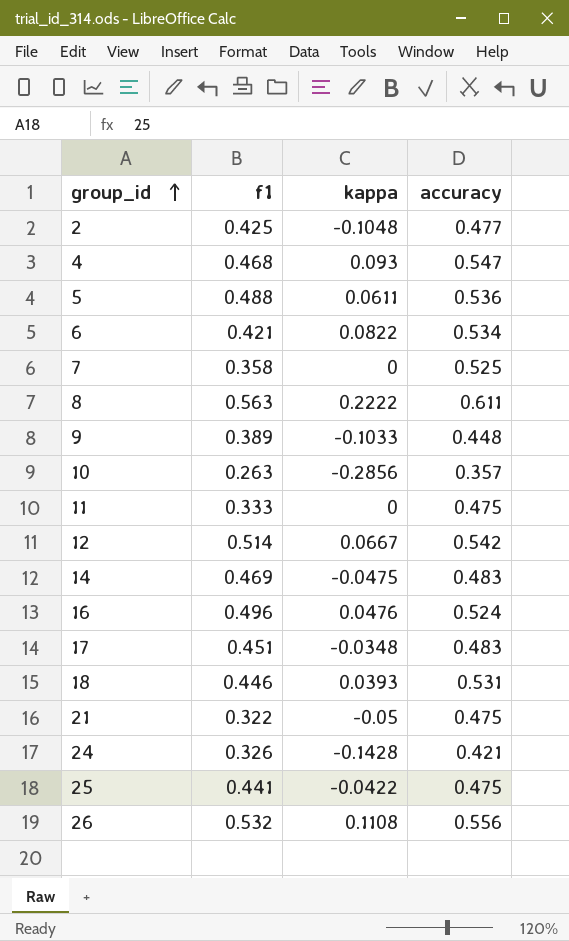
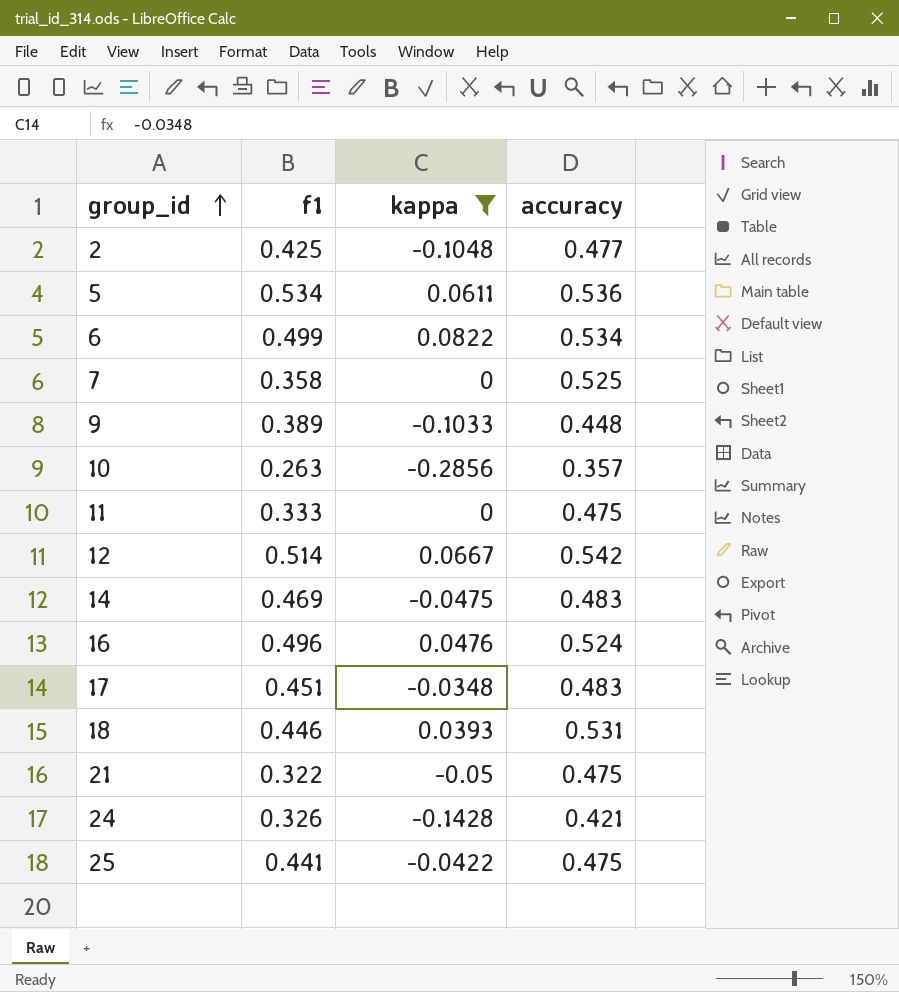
filter: none -> kappa <= 0.0822
5 | f1: 0.488 -> 0.534
6 | f1: 0.421 -> 0.499

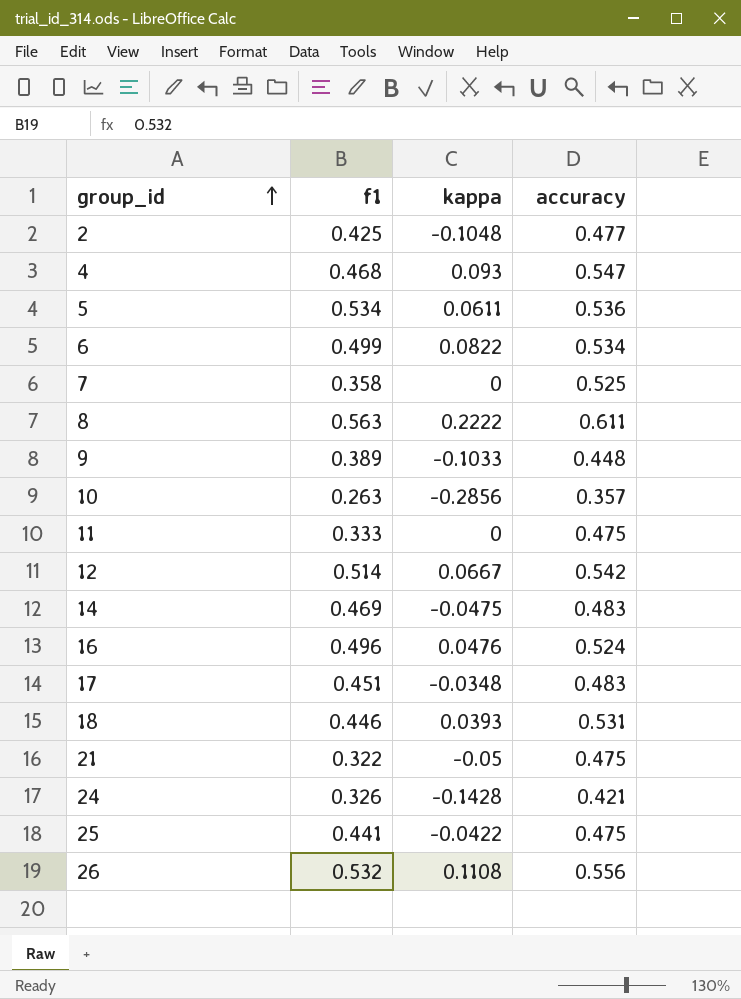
filter: kappa <= 0.0822 -> none

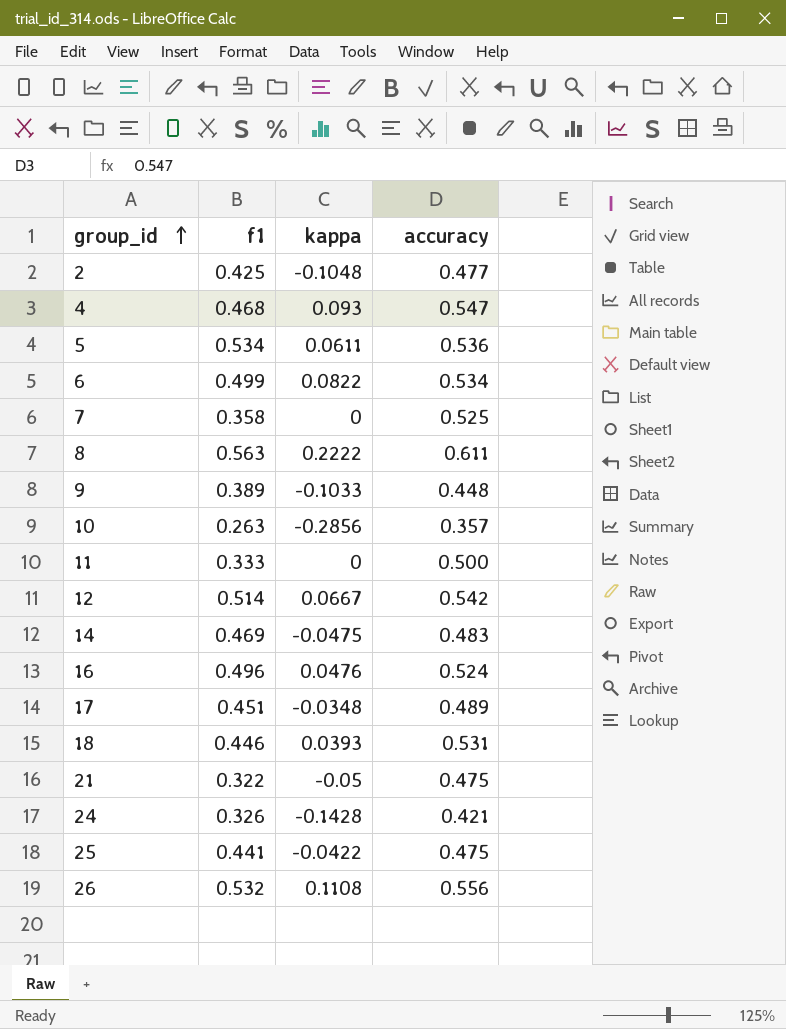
11 | accuracy: 0.475 -> 0.500
17 | accuracy: 0.483 -> 0.489

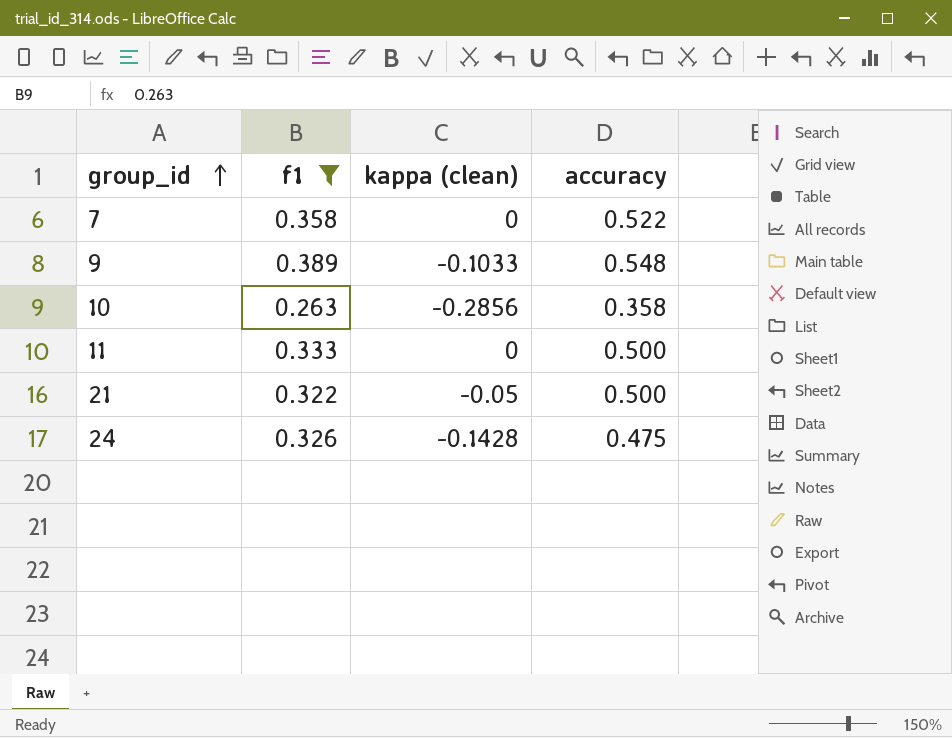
filter: none -> f1 <= 0.389
column name: kappa -> kappa (clean)
7 | accuracy: 0.525 -> 0.522
9 | accuracy: 0.448 -> 0.548
10 | accuracy: 0.357 -> 0.358
21 | accuracy: 0.475 -> 0.500
24 | accuracy: 0.421 -> 0.475

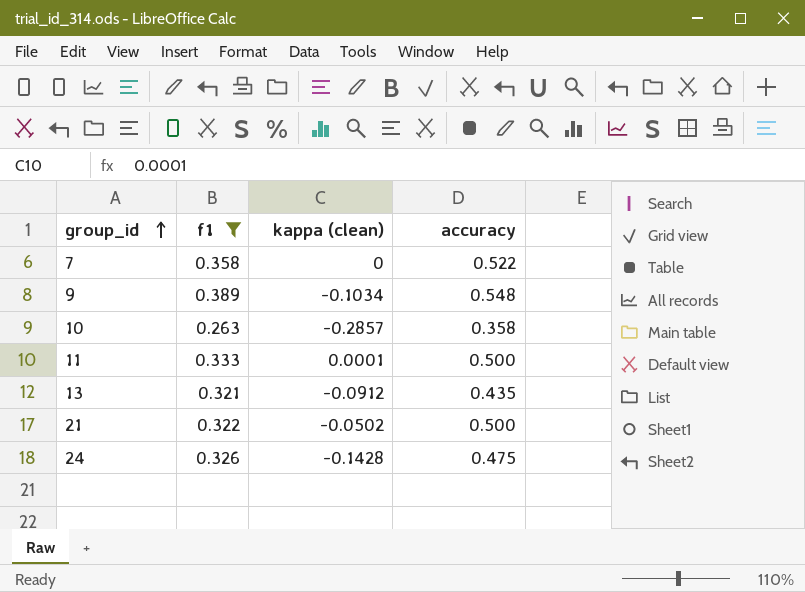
9 | kappa (clean): -0.1033 -> -0.1034
10 | kappa (clean): -0.2856 -> -0.2857
11 | kappa (clean): 0 -> 0.0001
row 13: none -> 0.321 | -0.0912 | 0.435
21 | kappa (clean): -0.05 -> -0.0502

